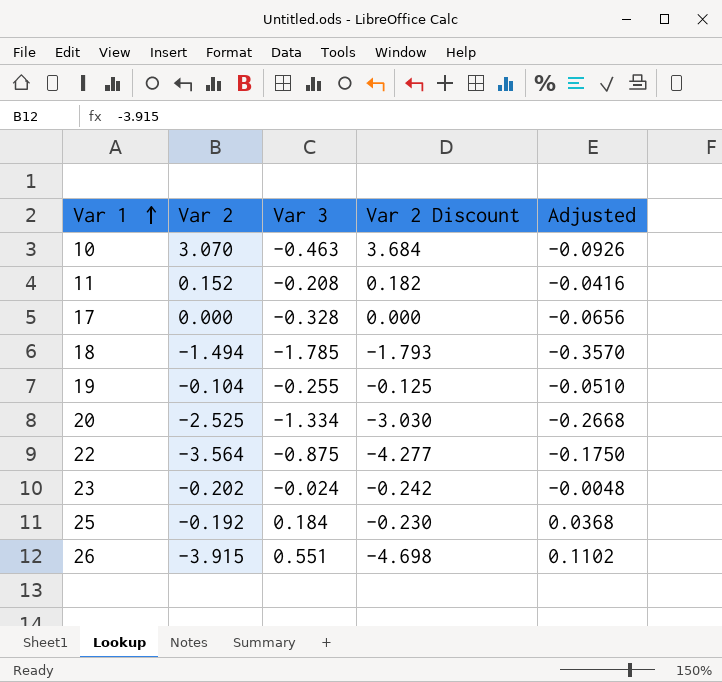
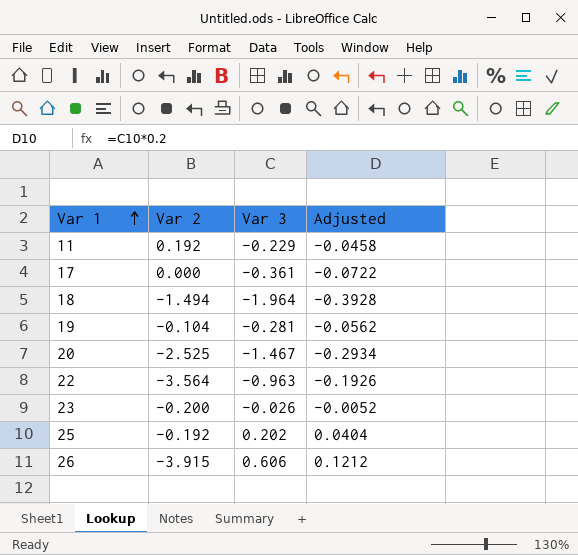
column Var 2 Discount | formula: [Var 2] * 1.2 -> none
row 10: 3.070 | -0.463 | 3.684 | -0.0926 -> none
11 | Var 2: 0.152 -> 0.192
11 | Var 3: -0.208 -> -0.229
11 | Adjusted: -0.0416 -> -0.0458
17 | Var 3: -0.328 -> -0.361
17 | Adjusted: -0.0656 -> -0.0722
18 | Var 3: -1.785 -> -1.964
18 | Adjusted: -0.3570 -> -0.3928
19 | Var 3: -0.255 -> -0.281
19 | Adjusted: -0.0510 -> -0.0562
20 | Var 3: -1.334 -> -1.467
20 | Adjusted: -0.2668 -> -0.2934
22 | Var 3: -0.875 -> -0.963
22 | Adjusted: -0.1750 -> -0.1926
23 | Var 2: -0.202 -> -0.200
23 | Var 3: -0.024 -> -0.026
23 | Adjusted: -0.0048 -> -0.0052
25 | Var 3: 0.184 -> 0.202
25 | Adjusted: 0.0368 -> 0.0404
26 | Var 3: 0.551 -> 0.606
26 | Adjusted: 0.1102 -> 0.1212

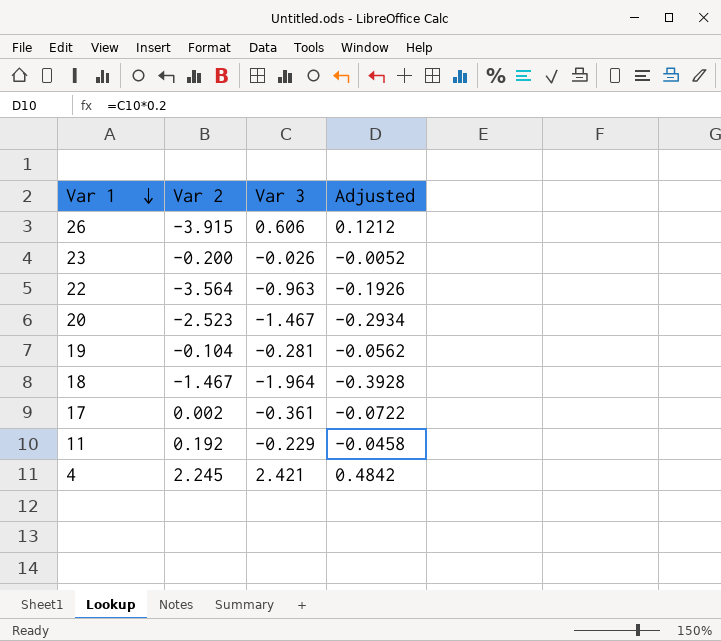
row order: Var 1 ascending -> Var 1 descending
row 25: -0.192 | 0.202 | 0.0404 -> none
20 | Var 2: -2.525 -> -2.523
18 | Var 2: -1.494 -> -1.467
17 | Var 2: 0.000 -> 0.002
row 4: none -> 2.245 | 2.421 | 0.4842

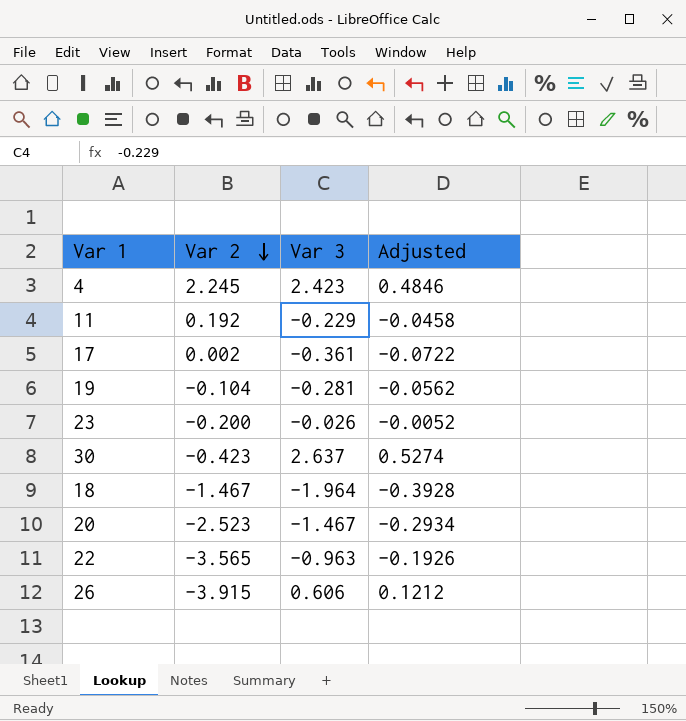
row order: Var 1 descending -> Var 2 descending
4 | Var 3: 2.421 -> 2.423
4 | Adjusted: 0.4842 -> 0.4846
row 30: none -> -0.423 | 2.637 | 0.5274
22 | Var 2: -3.564 -> -3.565

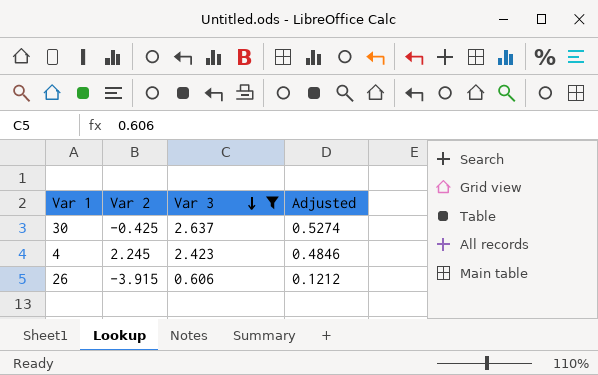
filter: none -> Var 3 >= 0.606
row order: Var 2 descending -> Var 3 descending
30 | Var 2: -0.423 -> -0.425

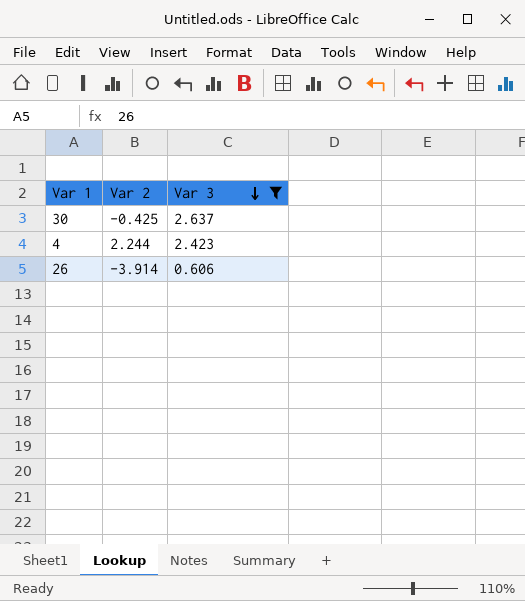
column Adjusted | formula: [Var 3] * 0.2 -> none
4 | Var 2: 2.245 -> 2.244
26 | Var 2: -3.915 -> -3.914

